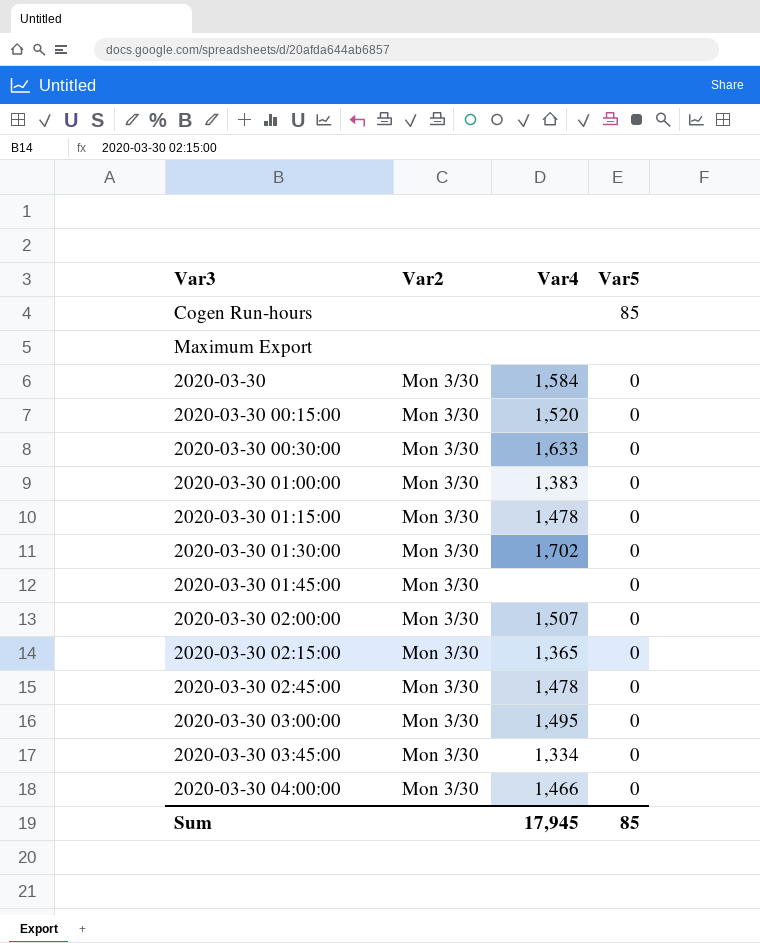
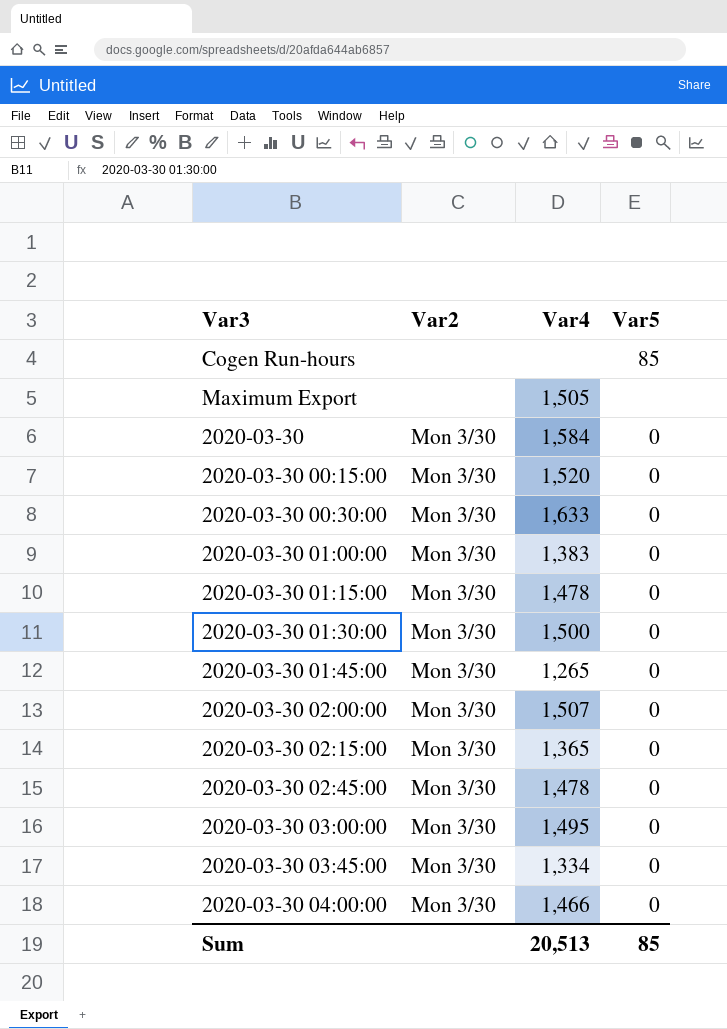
Maximum Export | Var4: none -> 1,505
2020-03-30 01:30:00 | Var4: 1,702 -> 1,500
2020-03-30 01:45:00 | Var4: none -> 1,265
Sum | Var4: 17,945 -> 20,513

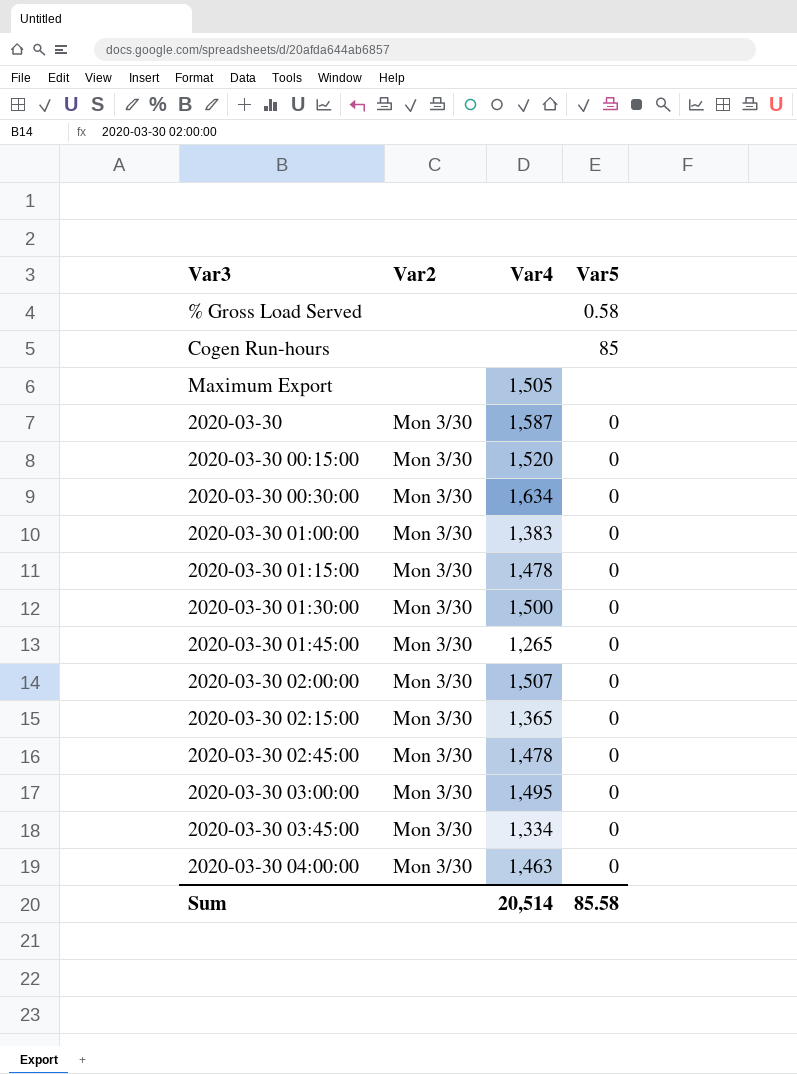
row % Gross Load Served: none -> none | none | 0.58
2020-03-30 | Var4: 1,584 -> 1,587
2020-03-30 00:30:00 | Var4: 1,633 -> 1,634
2020-03-30 04:00:00 | Var4: 1,466 -> 1,463
Sum | Var4: 20,513 -> 20,514
Sum | Var5: 85 -> 85.58

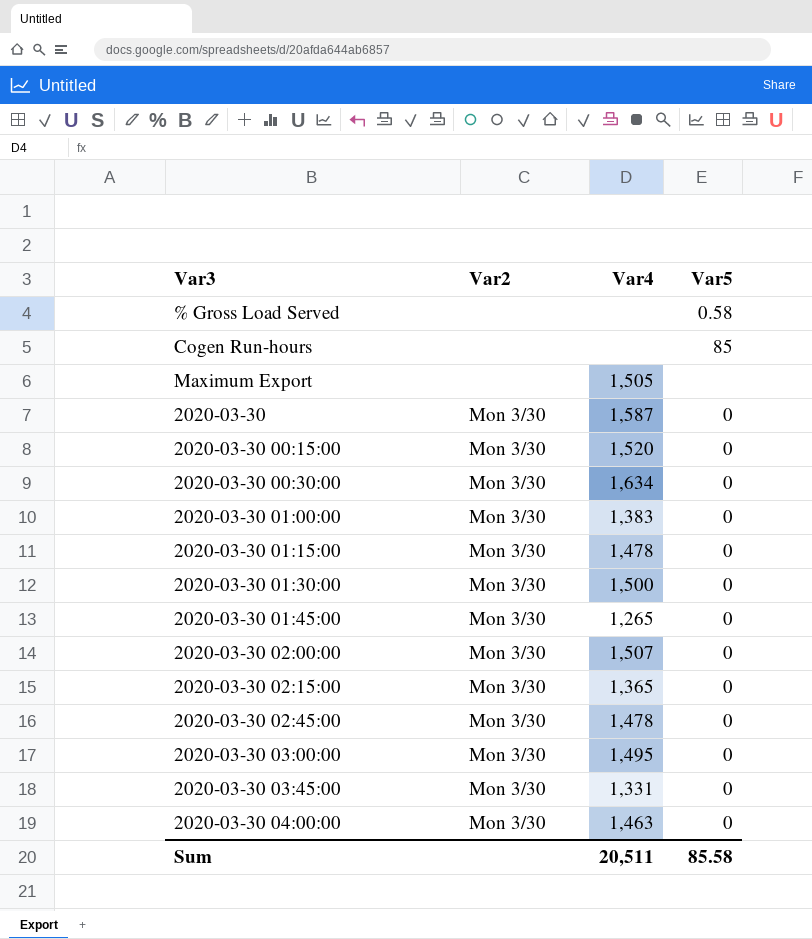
2020-03-30 03:45:00 | Var4: 1,334 -> 1,331
Sum | Var4: 20,514 -> 20,511

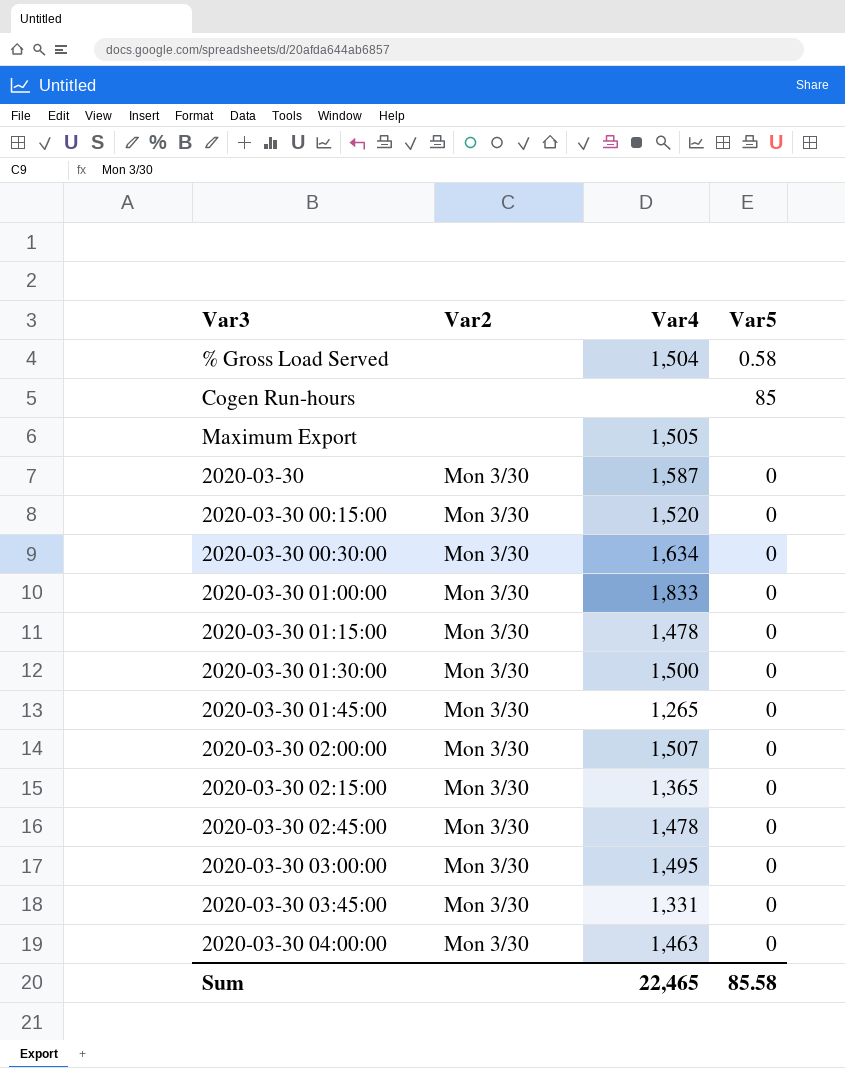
% Gross Load Served | Var4: none -> 1,504
2020-03-30 01:00:00 | Var4: 1,383 -> 1,833
Sum | Var4: 20,511 -> 22,465

